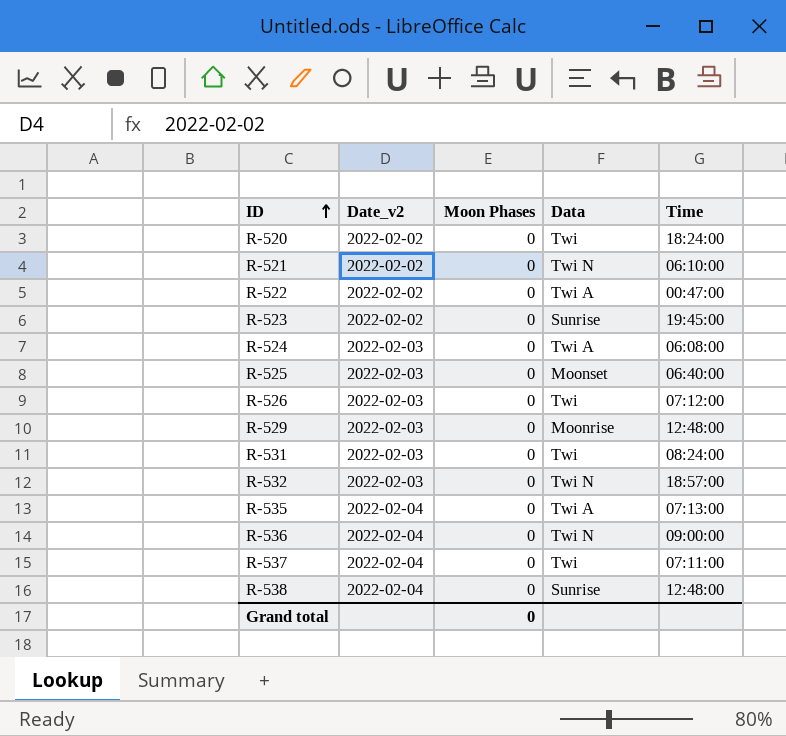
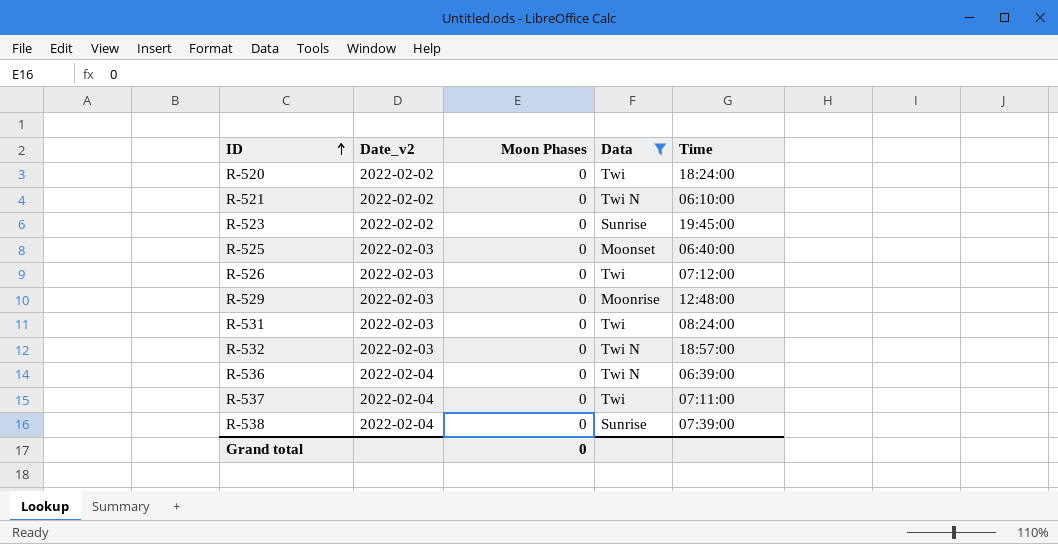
filter: none -> Data != Twi A
R-536 | Time: 09:00:00 -> 06:39:00
R-538 | Time: 12:48:00 -> 07:39:00

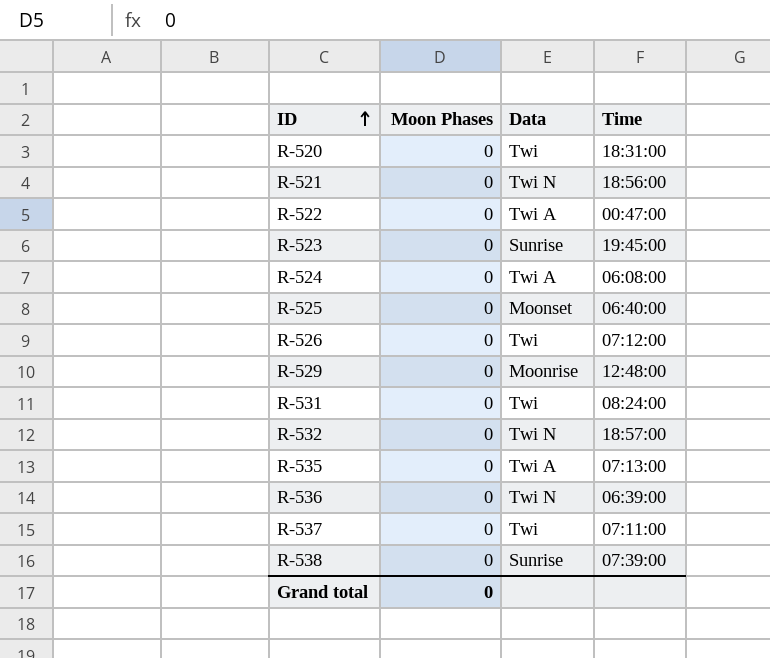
filter: Data != Twi A -> none
column Date_v2 | position: 2 -> none
R-520 | Time: 18:24:00 -> 18:31:00
R-521 | Time: 06:10:00 -> 18:56:00

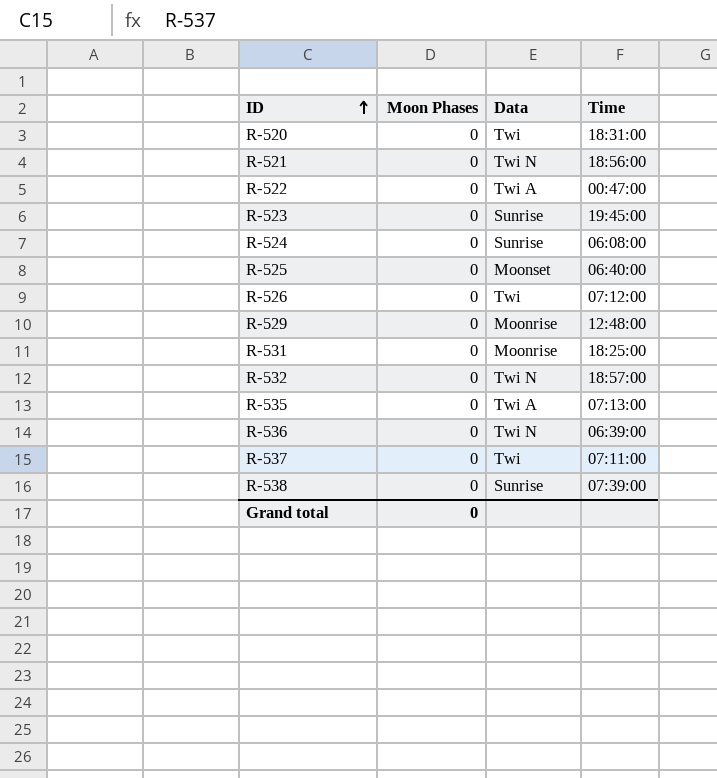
R-524 | Data: Twi A -> Sunrise
R-531 | Data: Twi -> Moonrise
R-531 | Time: 08:24:00 -> 18:25:00

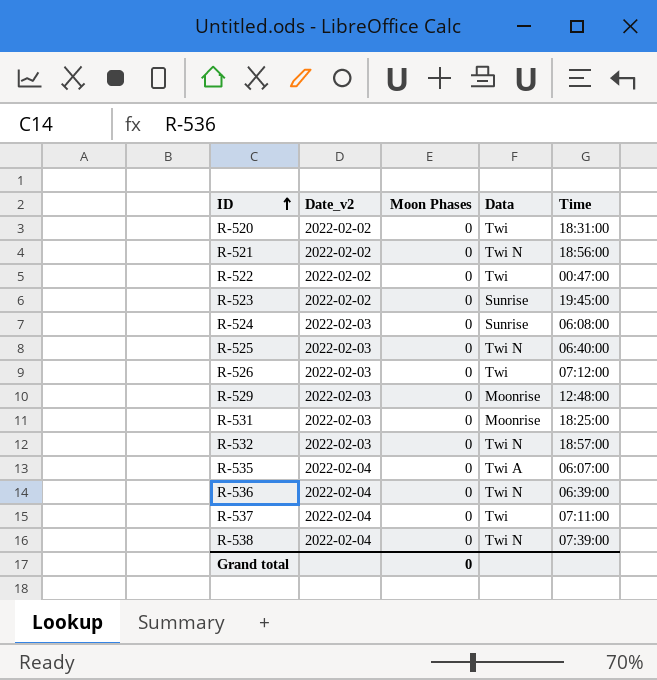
column Date_v2 | position: none -> 2
R-522 | Data: Twi A -> Twi
R-525 | Data: Moonset -> Twi N
R-535 | Time: 07:13:00 -> 06:07:00
R-538 | Data: Sunrise -> Twi N

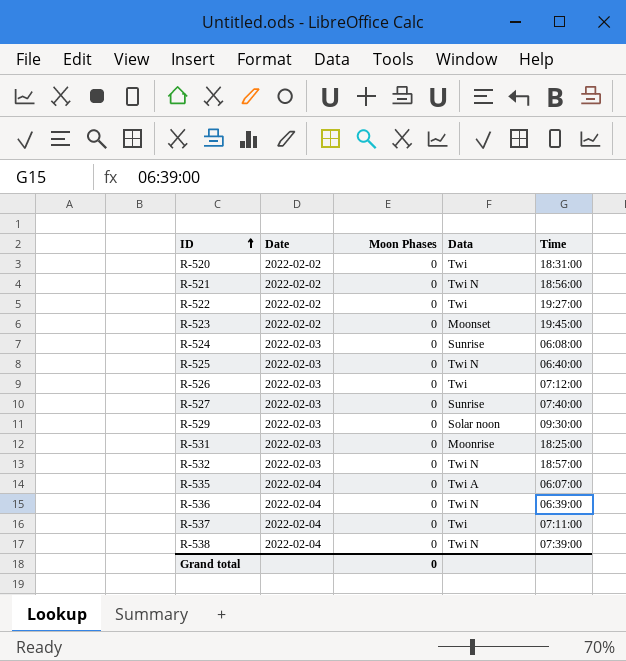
column name: Date_v2 -> Date
R-522 | Time: 00:47:00 -> 19:27:00
R-523 | Data: Sunrise -> Moonset
row R-527: none -> 2022-02-03 | 0 | Sunrise | 07:40:00
R-529 | Data: Moonrise -> Solar noon
R-529 | Time: 12:48:00 -> 09:30:00

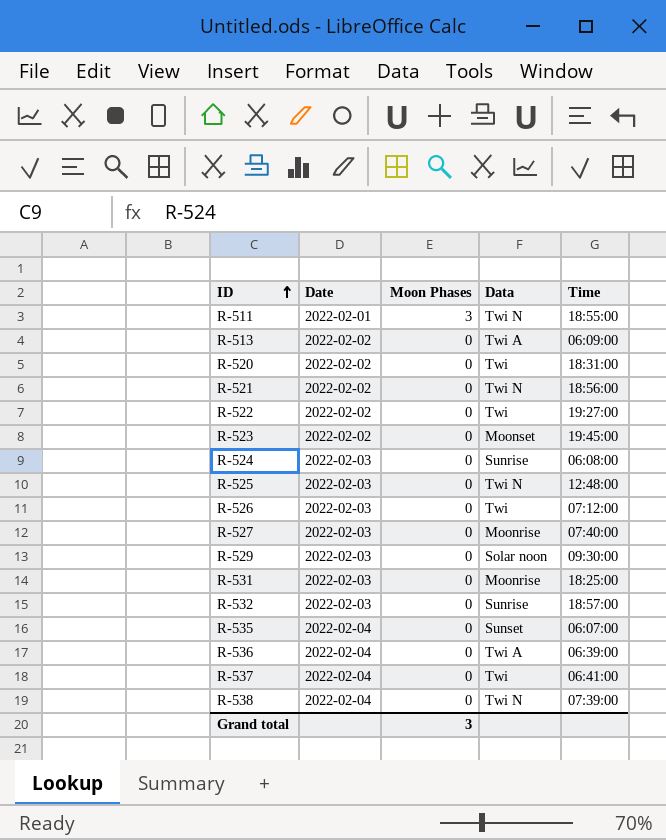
row R-511: none -> 2022-02-01 | 3 | Twi N | 18:55:00
row R-513: none -> 2022-02-02 | 0 | Twi A | 06:09:00
R-525 | Time: 06:40:00 -> 12:48:00
R-527 | Data: Sunrise -> Moonrise
R-532 | Data: Twi N -> Sunrise
R-535 | Data: Twi A -> Sunset
R-536 | Data: Twi N -> Twi A
R-537 | Time: 07:11:00 -> 06:41:00
Grand total | Moon Phases: 0 -> 3

